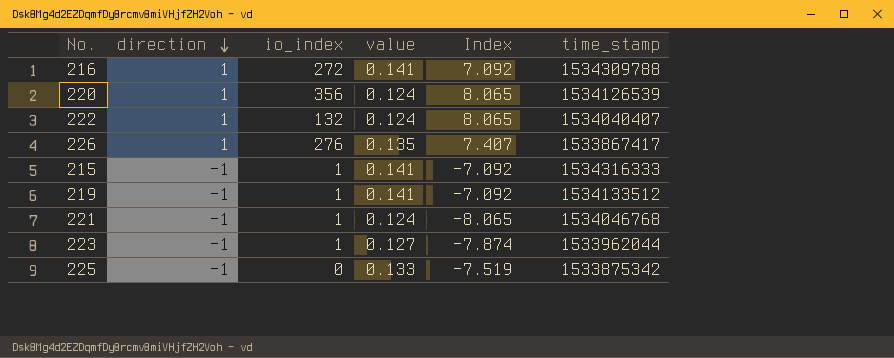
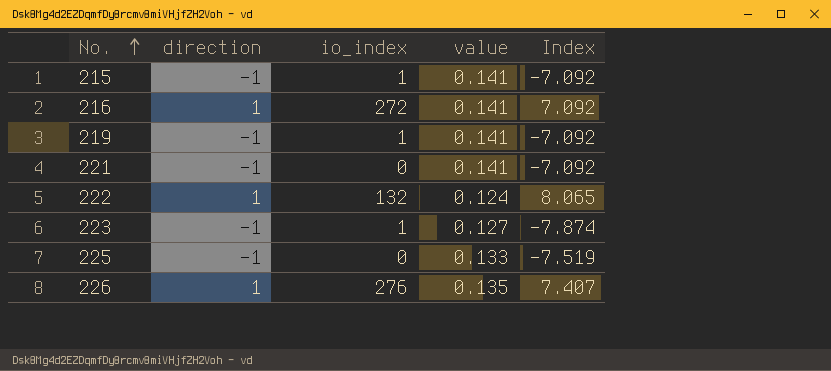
row order: direction descending -> No. ascending
column time_stamp | position: 6 -> none
row 220: 1 | 356 | 0.124 | 8.065 | 1534126539 -> none
221 | io_index: 1 -> 0
221 | value: 0.124 -> 0.141
221 | Index: -8.065 -> -7.092

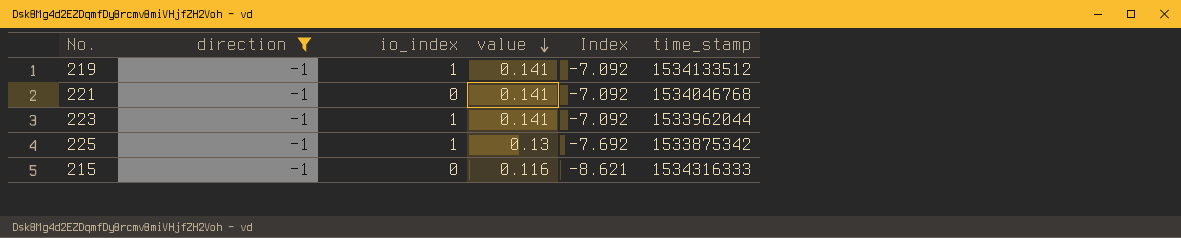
filter: none -> direction = -1
row order: No. ascending -> value descending
column time_stamp | position: none -> 6
223 | value: 0.127 -> 0.141
223 | Index: -7.874 -> -7.092
225 | io_index: 0 -> 1
225 | value: 0.133 -> 0.13
225 | Index: -7.519 -> -7.692
215 | io_index: 1 -> 0
215 | value: 0.141 -> 0.116
215 | Index: -7.092 -> -8.621

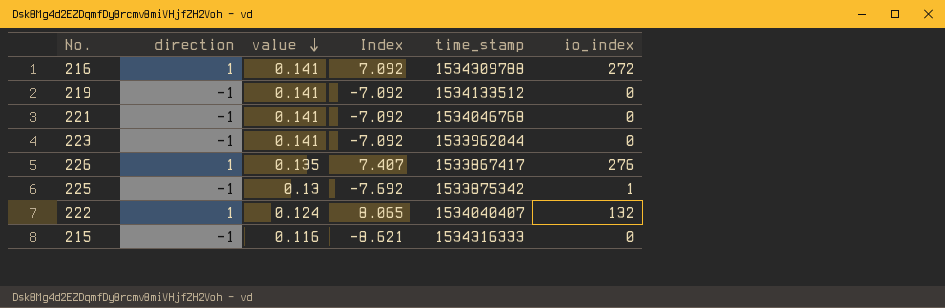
filter: direction = -1 -> none
column io_index | position: 3 -> 6
219 | io_index: 1 -> 0
223 | io_index: 1 -> 0

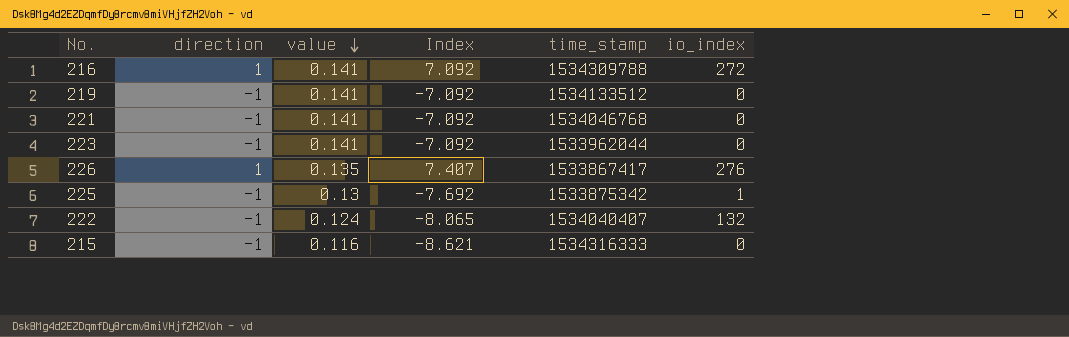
222 | direction: 1 -> -1
222 | Index: 8.065 -> -8.065

